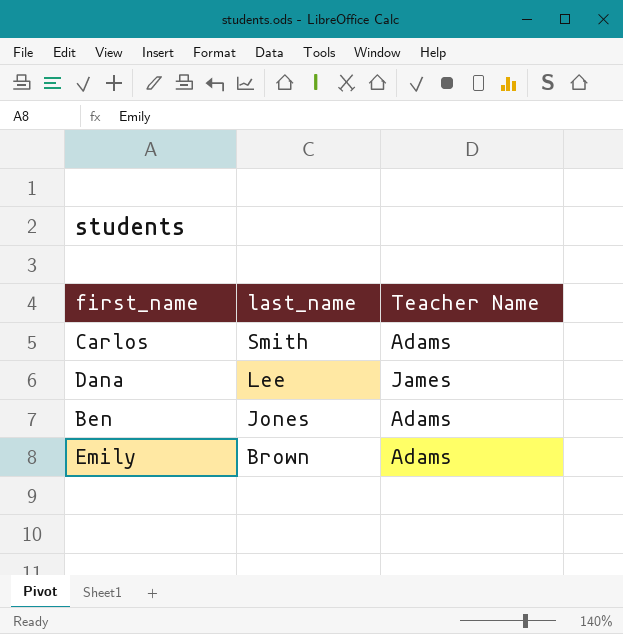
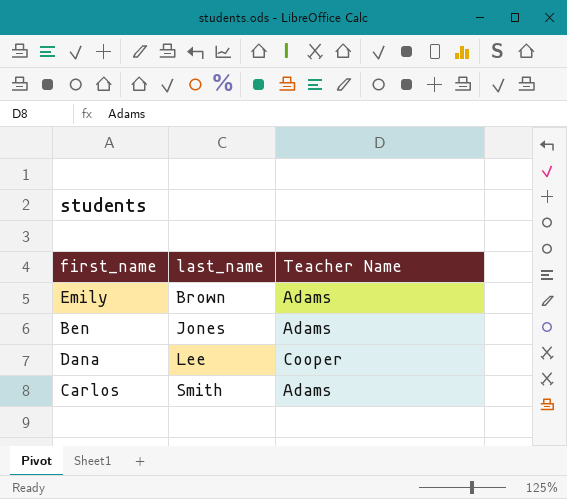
row order: last_name descending -> last_name ascending
Dana | Teacher Name: James -> Cooper

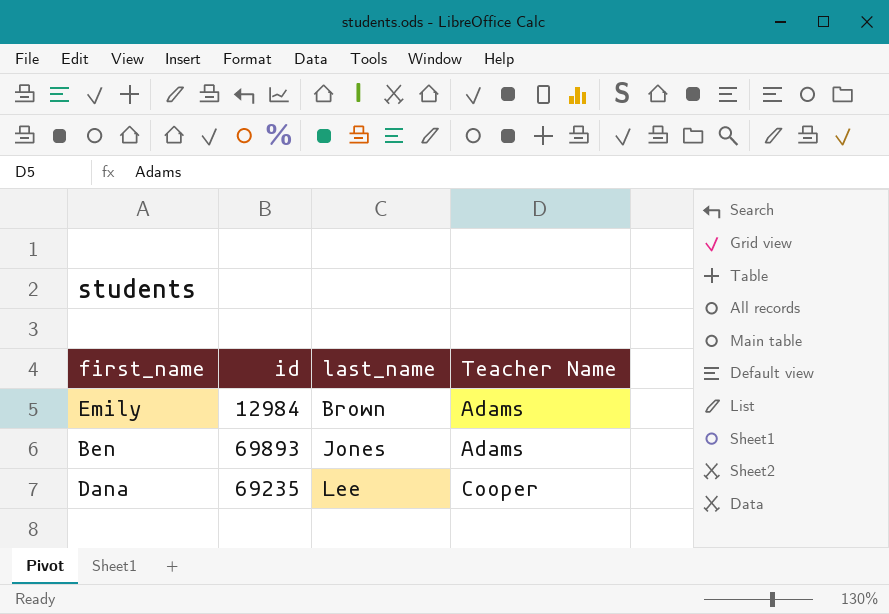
column id | position: none -> 2
row Carlos: Smith | Adams -> none

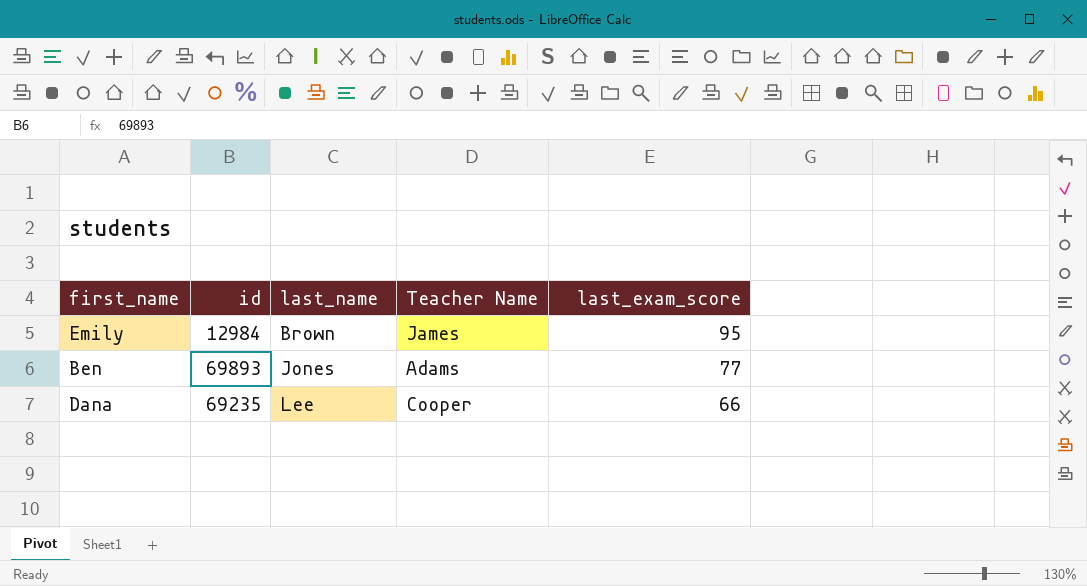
column last_exam_score | position: none -> 5
Emily | Teacher Name: Adams -> James

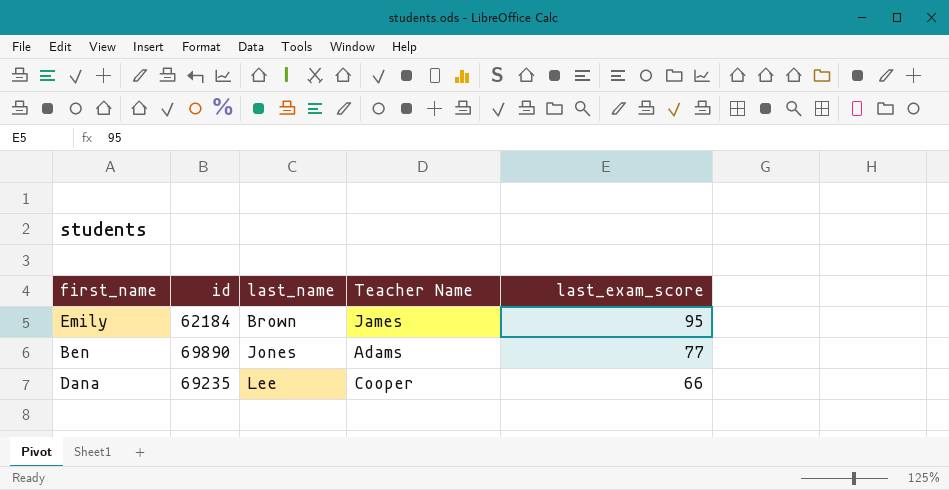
Emily | id: 12984 -> 62184
Ben | id: 69893 -> 69890

